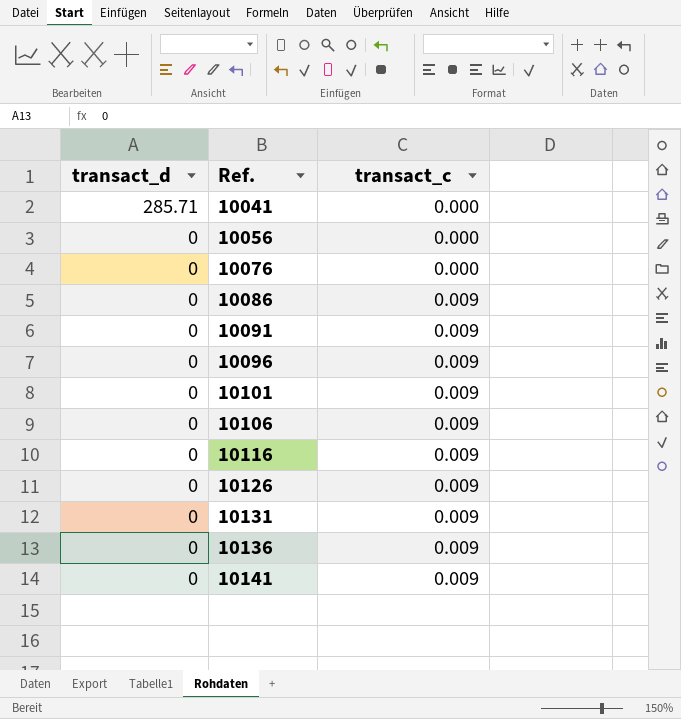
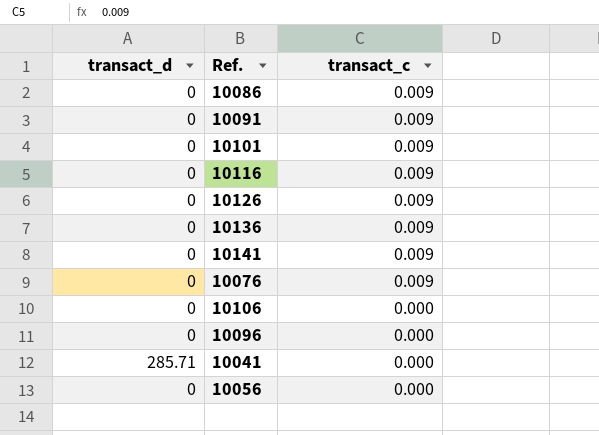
row order: transact_d descending -> transact_c descending
row 10131: 0 | 0.009 -> none
10076 | transact_c: 0.000 -> 0.009
10106 | transact_c: 0.009 -> 0.000
10096 | transact_c: 0.009 -> 0.000

